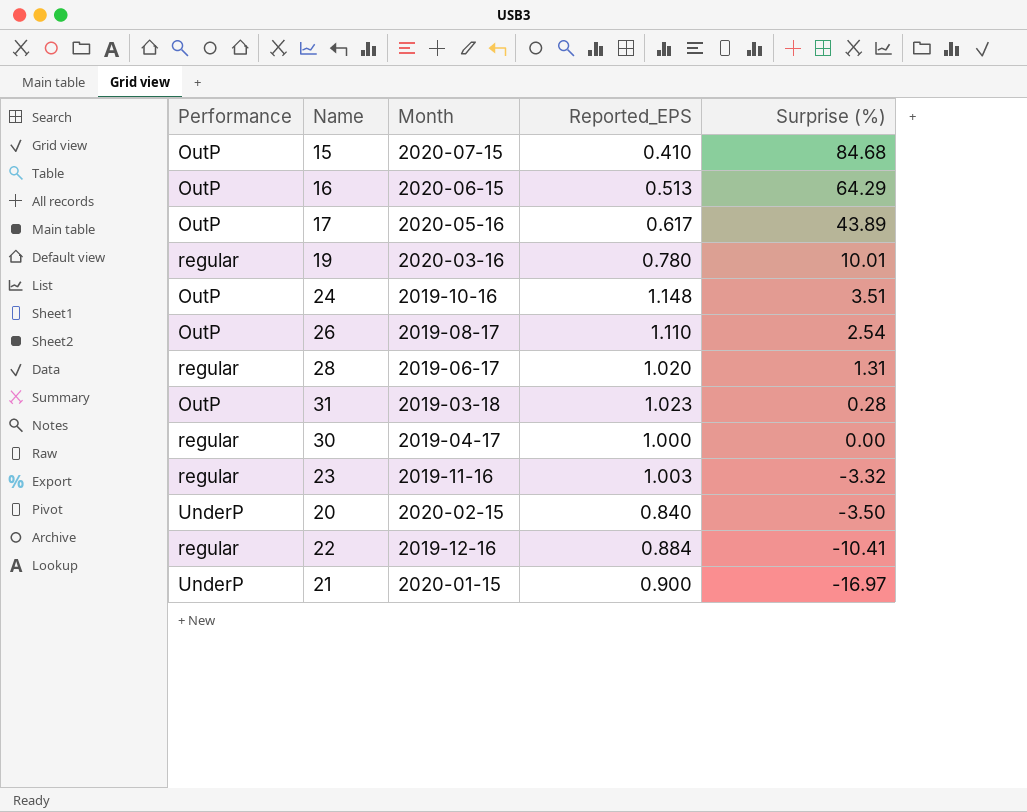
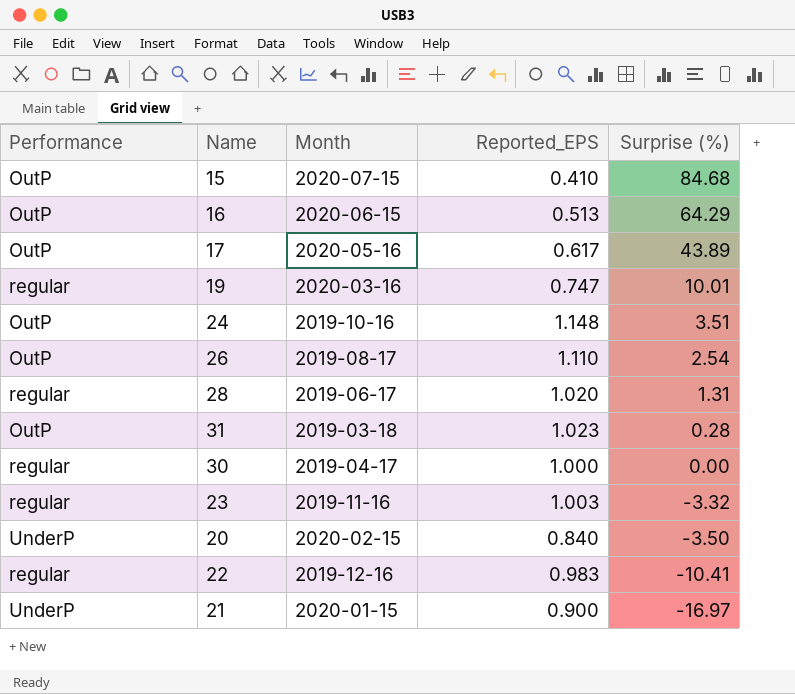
19 | Reported_EPS: 0.780 -> 0.747
22 | Reported_EPS: 0.884 -> 0.983

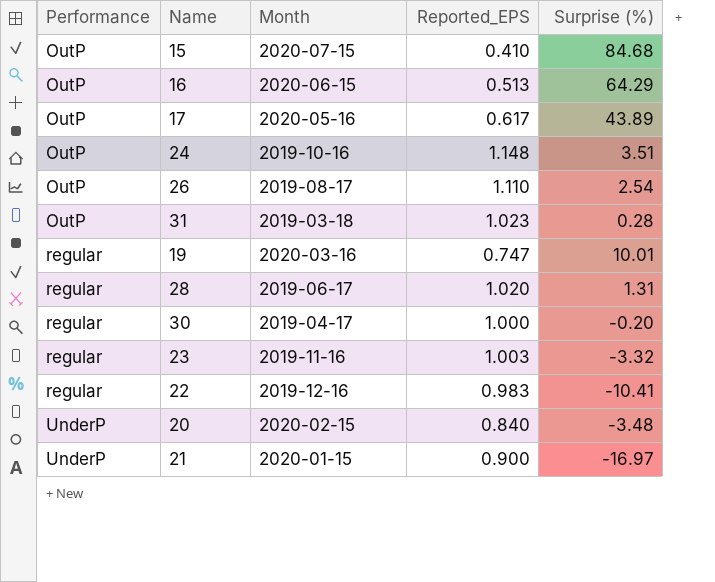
row order: Surprise (%) descending -> Performance ascending
30 | Surprise (%): 0.00 -> -0.20
20 | Surprise (%): -3.50 -> -3.48

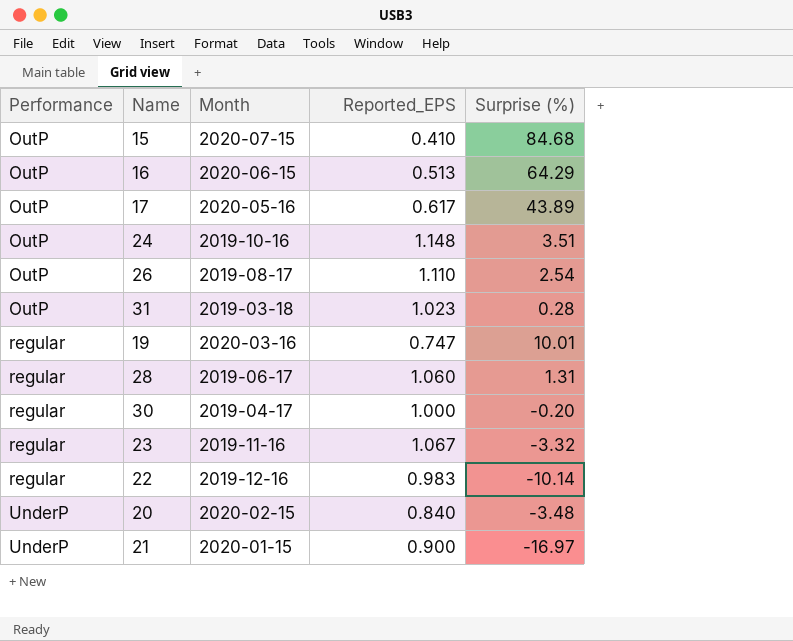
28 | Reported_EPS: 1.020 -> 1.060
23 | Reported_EPS: 1.003 -> 1.067
22 | Surprise (%): -10.41 -> -10.14

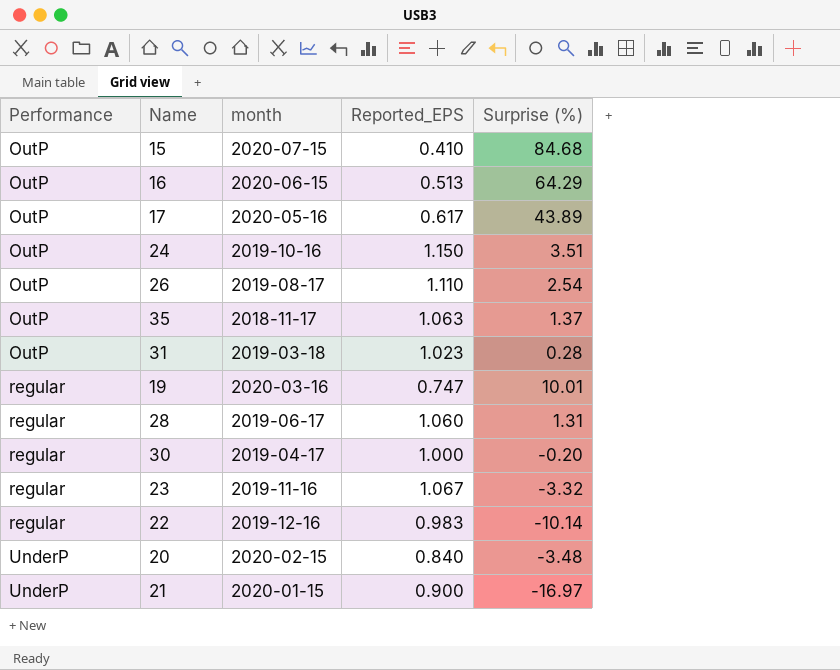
column name: Month -> month
24 | Reported_EPS: 1.148 -> 1.150
row 35: none -> OutP | 2018-11-17 | 1.063 | 1.37

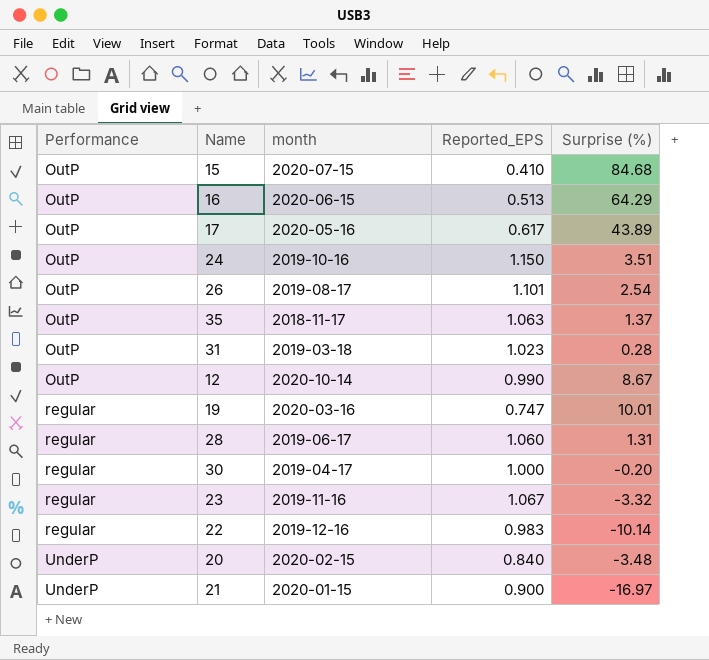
26 | Reported_EPS: 1.110 -> 1.101
row 12: none -> OutP | 2020-10-14 | 0.990 | 8.67

